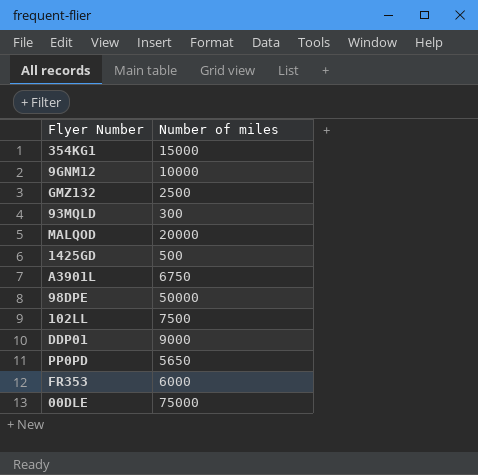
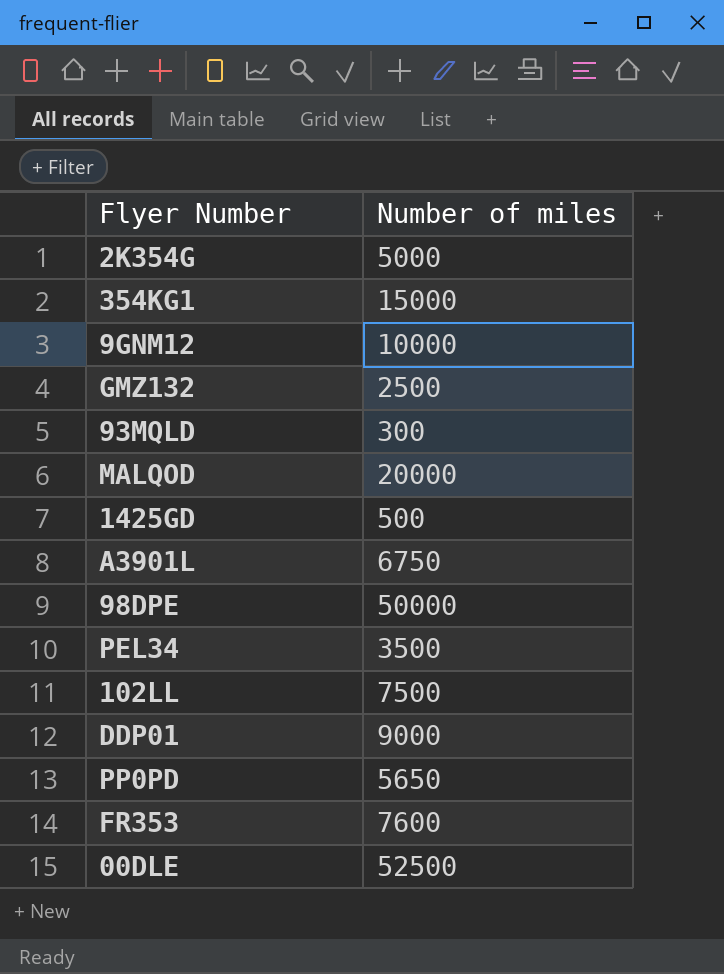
row 2K354G: none -> 5000
row PEL34: none -> 3500
FR353 | Number of miles: 6000 -> 7600
00DLE | Number of miles: 75000 -> 52500

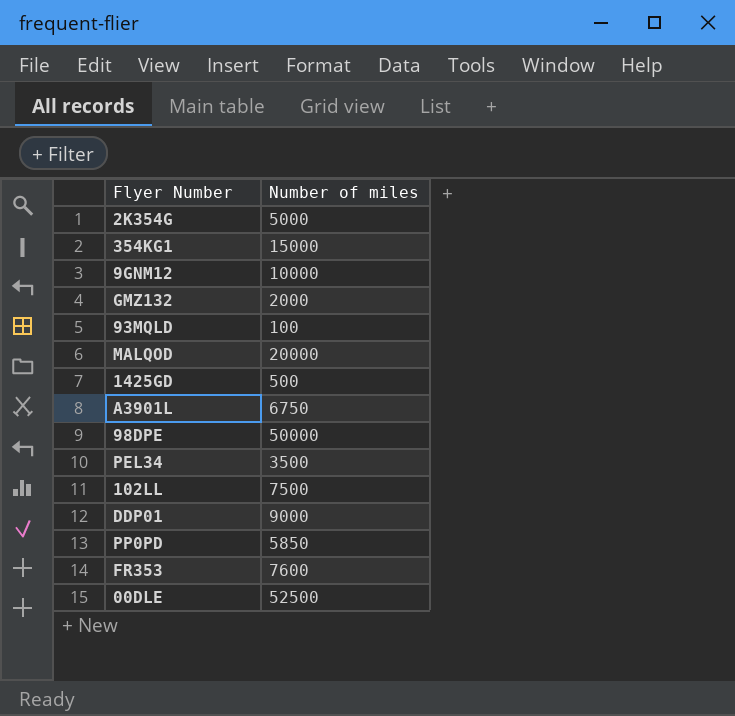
GMZ132 | Number of miles: 2500 -> 2000
93MQLD | Number of miles: 300 -> 100
PP0PD | Number of miles: 5650 -> 5850

